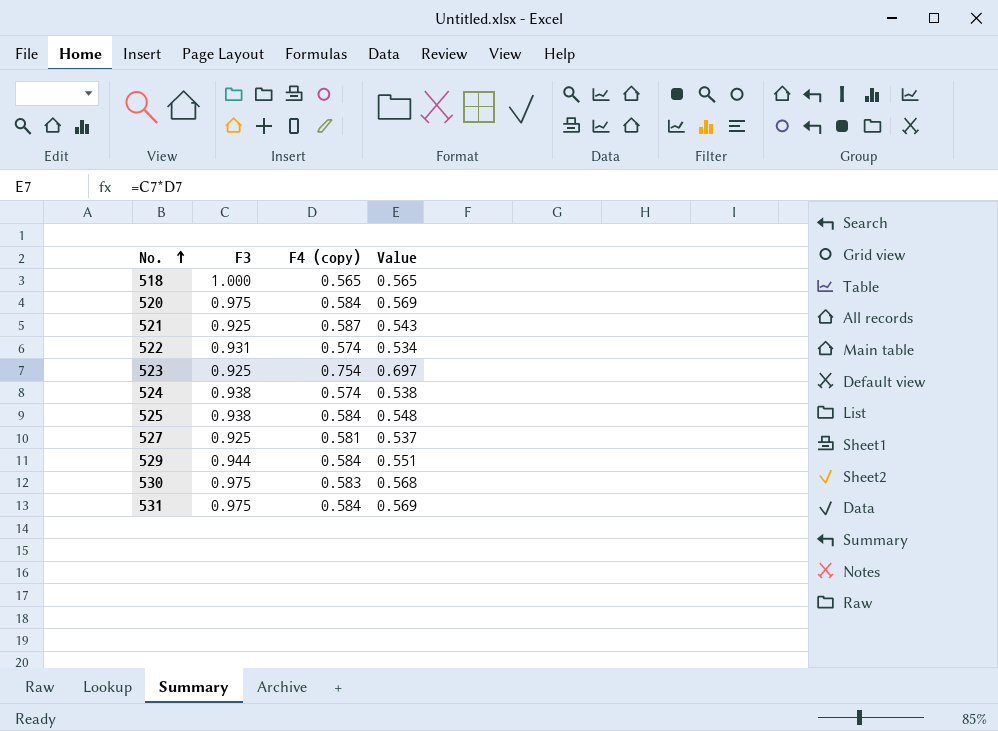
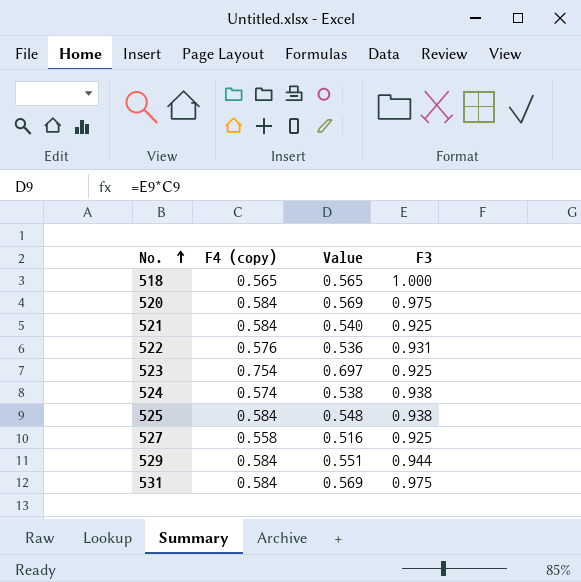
column F3 | position: 2 -> 4
row 530: 0.975 | 0.583 | 0.568 -> none
521 | F4 (copy): 0.587 -> 0.584
521 | Value: 0.543 -> 0.540
522 | F4 (copy): 0.574 -> 0.576
522 | Value: 0.534 -> 0.536
527 | F4 (copy): 0.581 -> 0.558
527 | Value: 0.537 -> 0.516

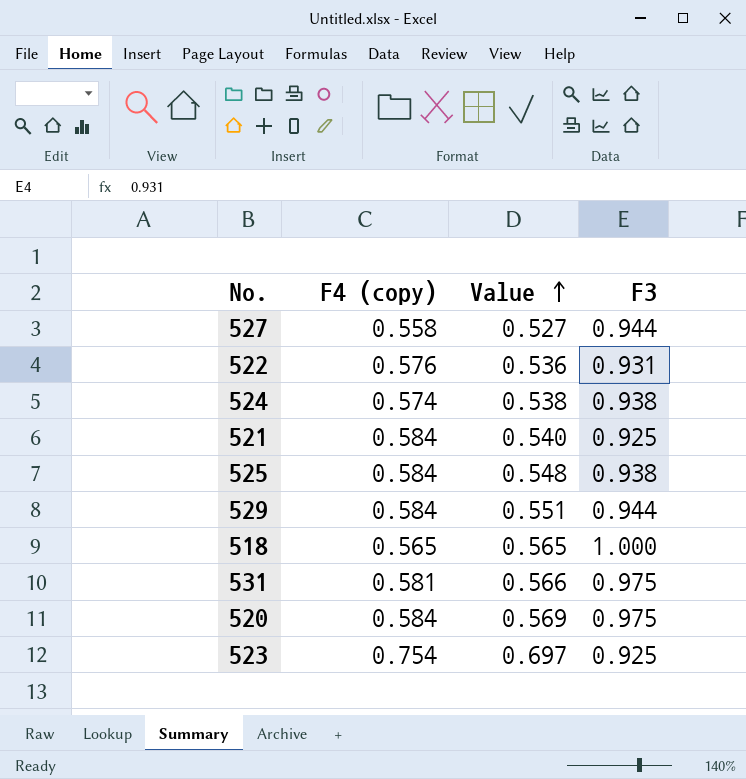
row order: No. ascending -> Value ascending
527 | Value: 0.516 -> 0.527
527 | F3: 0.925 -> 0.944
531 | F4 (copy): 0.584 -> 0.581
531 | Value: 0.569 -> 0.566

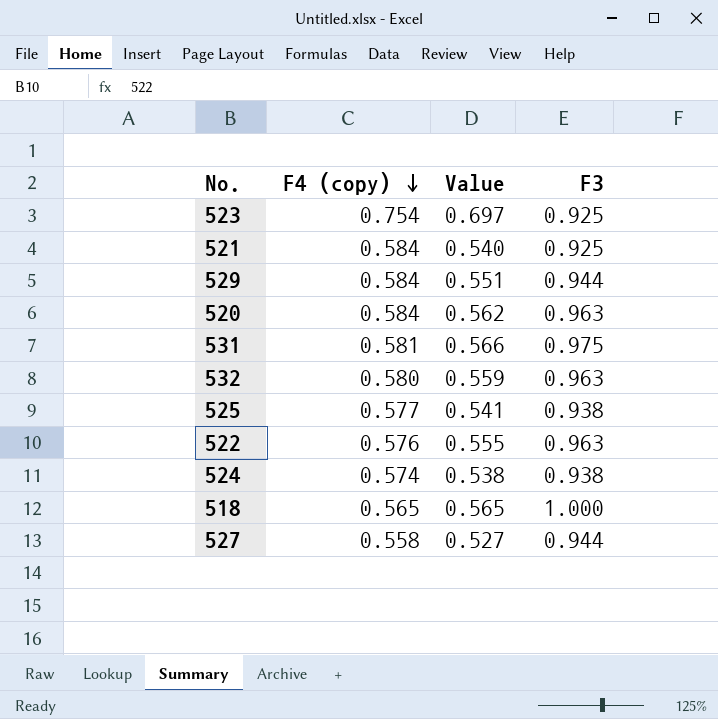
row order: Value ascending -> F4 (copy) descending
520 | Value: 0.569 -> 0.562
520 | F3: 0.975 -> 0.963
row 532: none -> 0.580 | 0.559 | 0.963
525 | F4 (copy): 0.584 -> 0.577
525 | Value: 0.548 -> 0.541
522 | Value: 0.536 -> 0.555
522 | F3: 0.931 -> 0.963

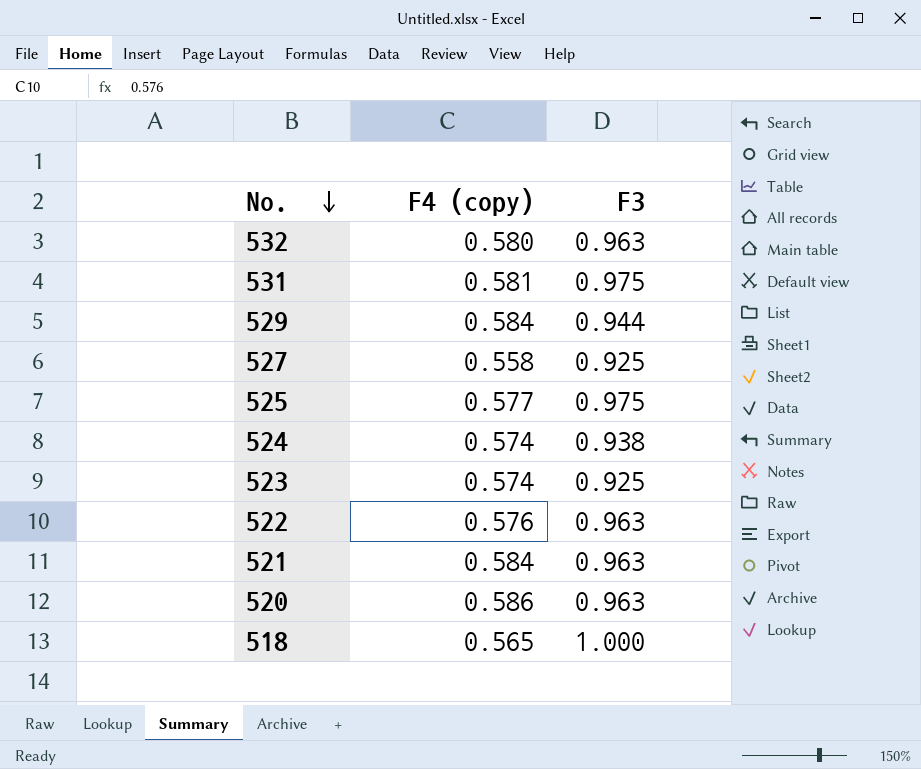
row order: F4 (copy) descending -> No. descending
column Value | formula: [F4 (copy)] * [F3] -> none
527 | F3: 0.944 -> 0.925
525 | F3: 0.938 -> 0.975
523 | F4 (copy): 0.754 -> 0.574
521 | F3: 0.925 -> 0.963
520 | F4 (copy): 0.584 -> 0.586

